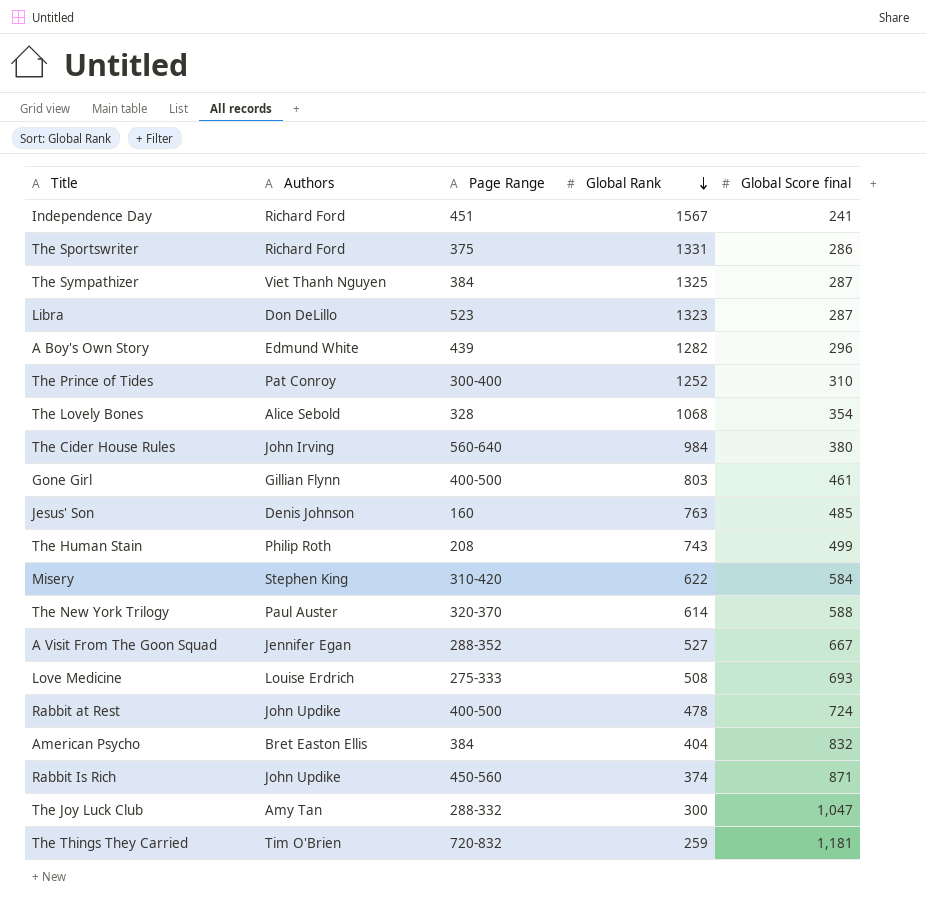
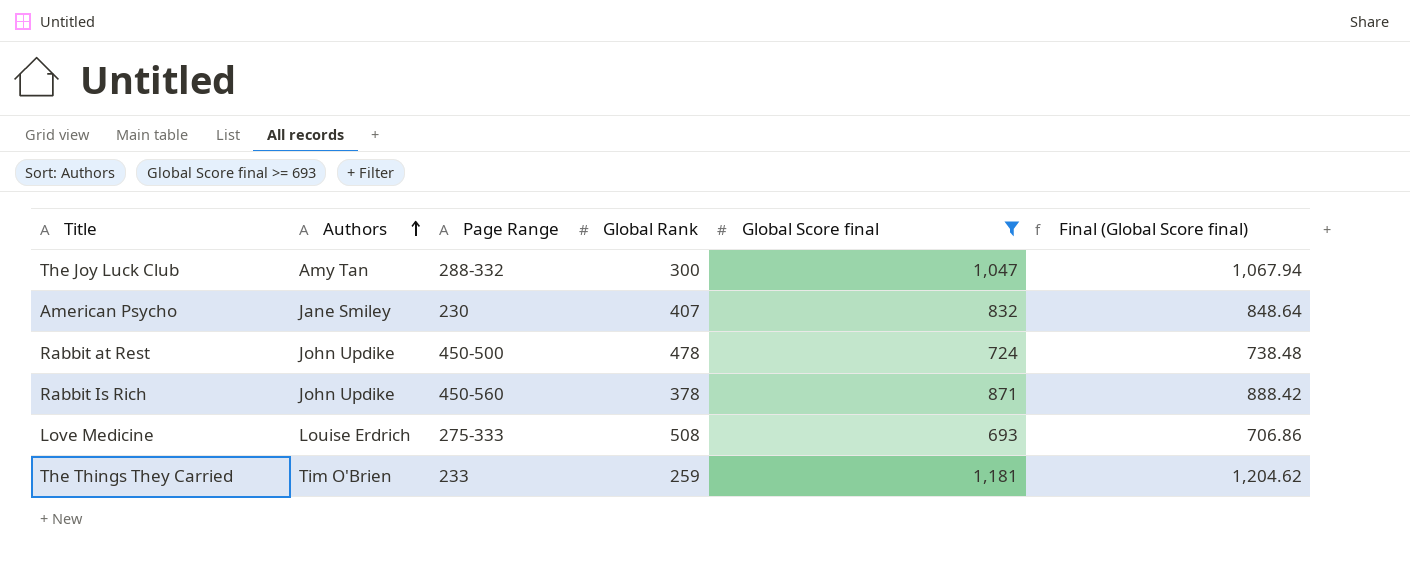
filter: none -> Global Score final >= 693
row order: Global Rank descending -> Authors ascending
column Final (Global Score final) | formula: none -> [Global Score final] * 1.02
American Psycho | Authors: Bret Easton Ellis -> Jane Smiley
American Psycho | Page Range: 384 -> 230
American Psycho | Global Rank: 404 -> 407
Rabbit at Rest | Page Range: 400-500 -> 450-500
Rabbit Is Rich | Global Rank: 374 -> 378
The Things They Carried | Page Range: 720-832 -> 233

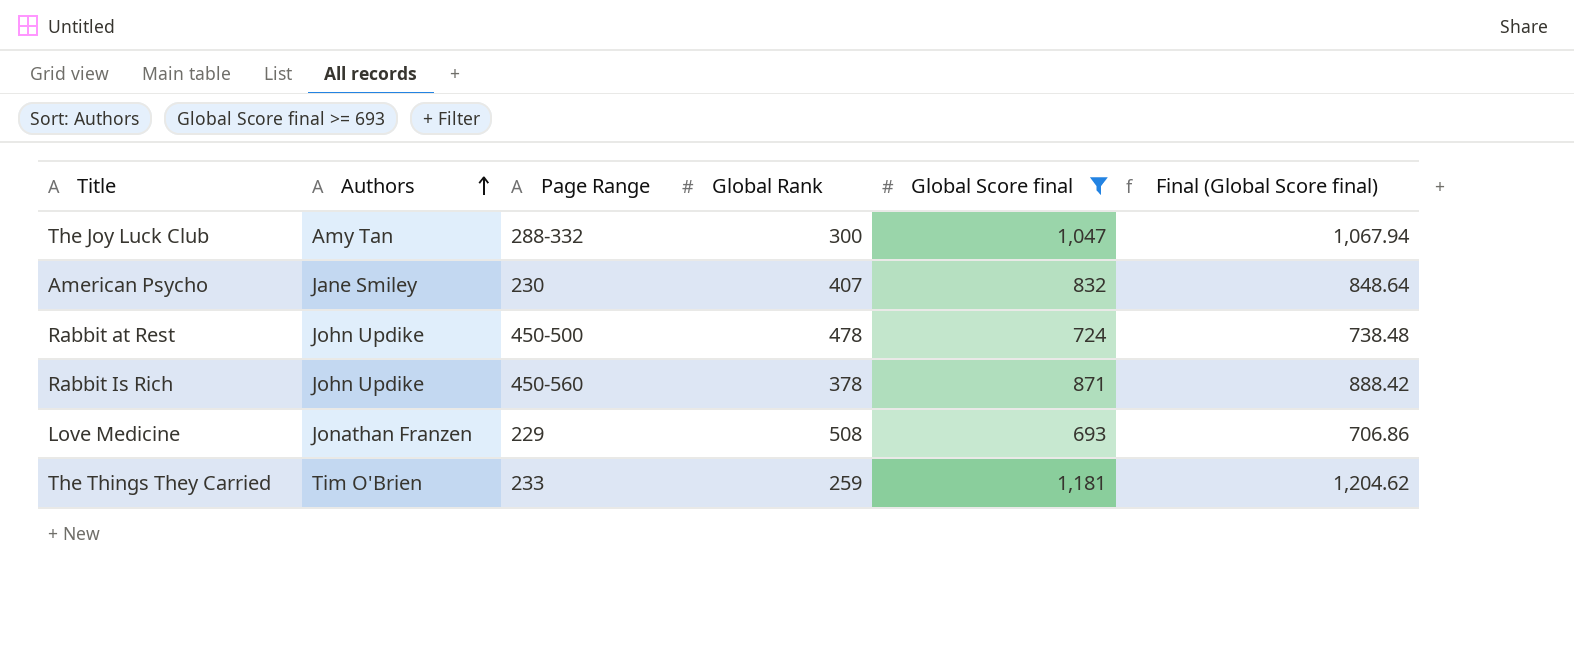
Love Medicine | Authors: Louise Erdrich -> Jonathan Franzen
Love Medicine | Page Range: 275-333 -> 229

